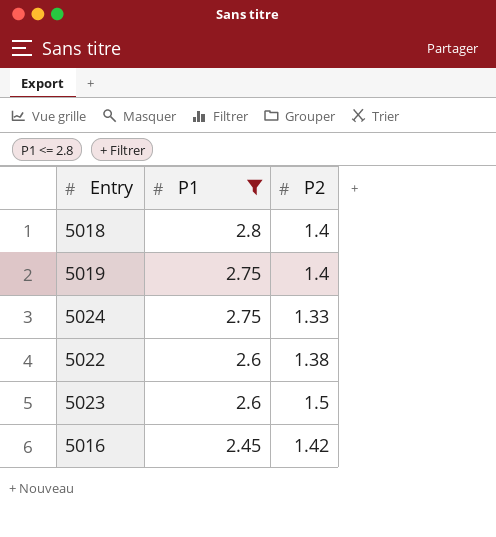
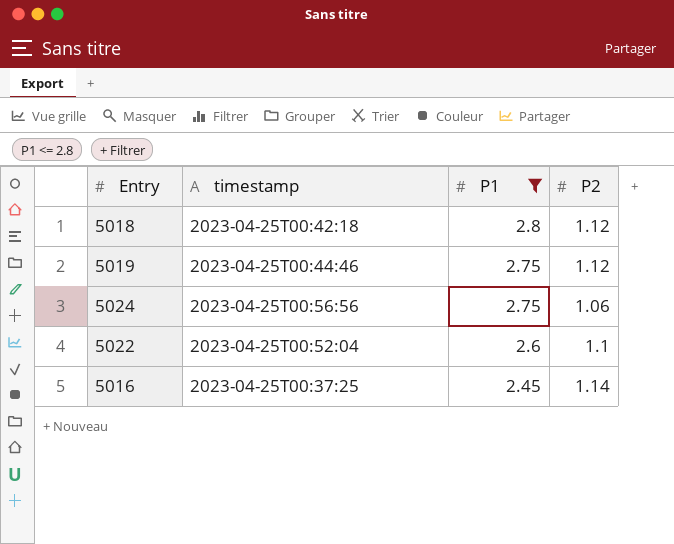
column timestamp | position: none -> 2
row 5023: 2.6 | 1.5 -> none
5018 | P2: 1.4 -> 1.12
5019 | P2: 1.4 -> 1.12
5024 | P2: 1.33 -> 1.06
5022 | P2: 1.38 -> 1.1
5016 | P2: 1.42 -> 1.14

